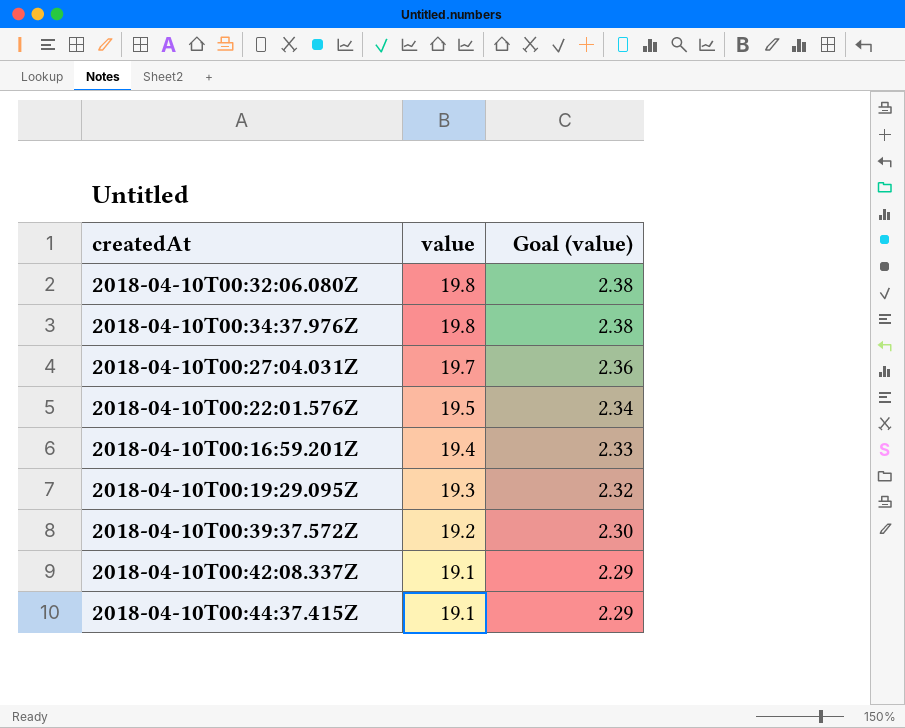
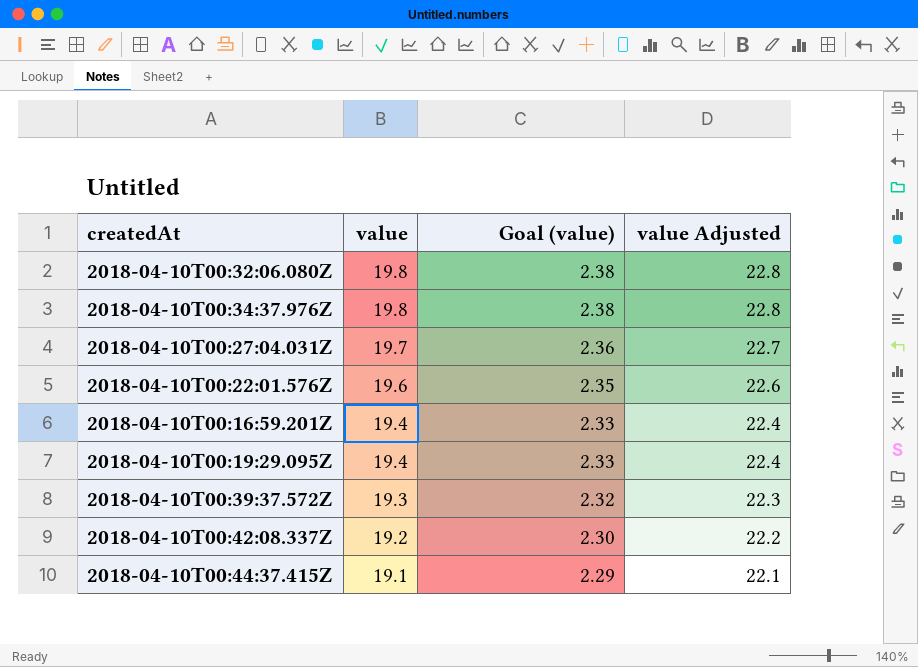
column value Adjusted | formula: none -> [value] + 3
2018-04-10T00:22:01.576Z | value: 19.5 -> 19.6
2018-04-10T00:22:01.576Z | Goal (value): 2.34 -> 2.35
2018-04-10T00:19:29.095Z | value: 19.3 -> 19.4
2018-04-10T00:19:29.095Z | Goal (value): 2.32 -> 2.33
2018-04-10T00:39:37.572Z | value: 19.2 -> 19.3
2018-04-10T00:39:37.572Z | Goal (value): 2.30 -> 2.32
2018-04-10T00:42:08.337Z | value: 19.1 -> 19.2
2018-04-10T00:42:08.337Z | Goal (value): 2.29 -> 2.30

